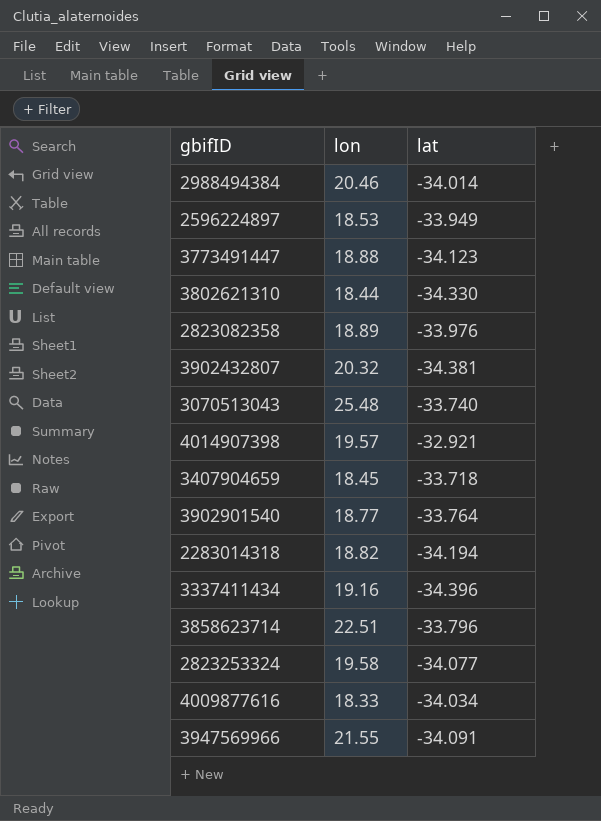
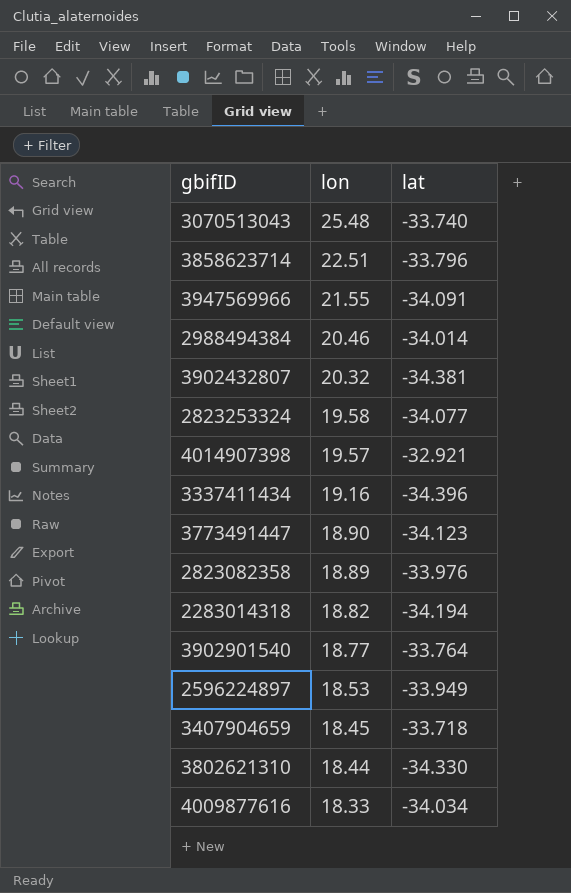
row order: none -> lon descending
3773491447 | lon: 18.88 -> 18.90

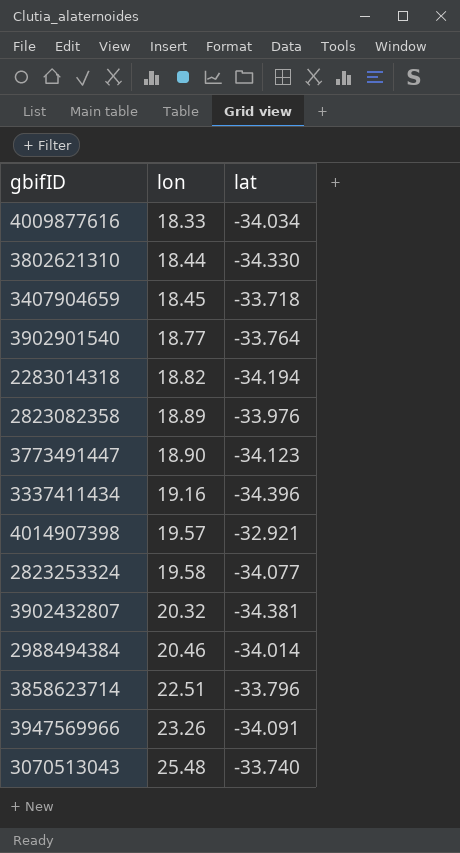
row order: lon descending -> lon ascending
row 2596224897: 18.53 | -33.949 -> none
3947569966 | lon: 21.55 -> 23.26

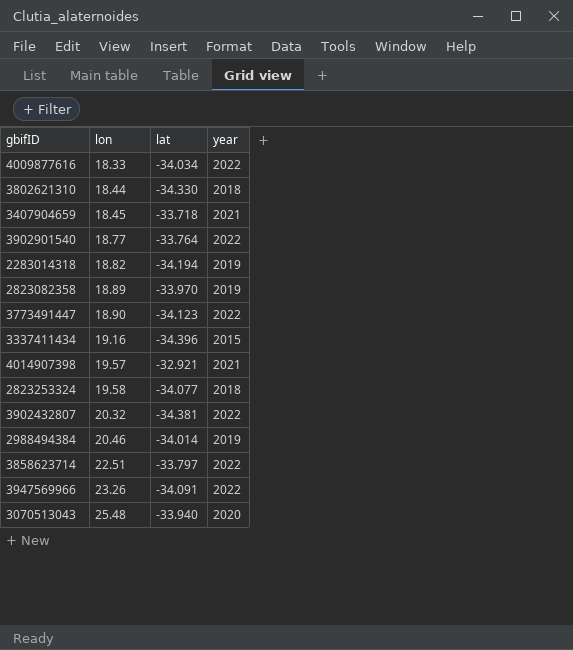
column year | position: none -> 4
2823082358 | lat: -33.976 -> -33.970
3858623714 | lat: -33.796 -> -33.797
3070513043 | lat: -33.740 -> -33.940

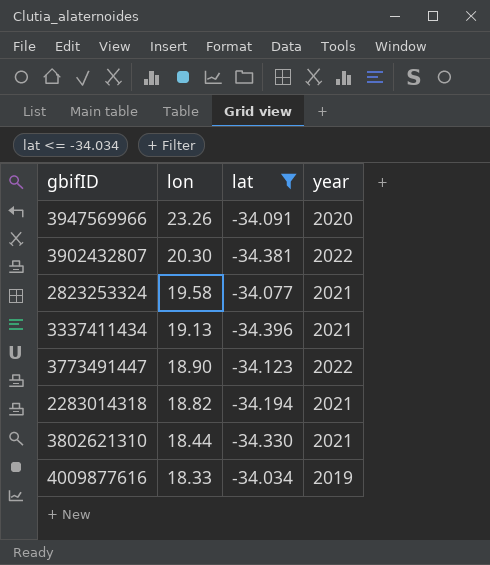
filter: none -> lat <= -34.034
row order: lon ascending -> lon descending
3947569966 | year: 2022 -> 2020
3902432807 | lon: 20.32 -> 20.30
2823253324 | year: 2018 -> 2021
3337411434 | lon: 19.16 -> 19.13
3337411434 | year: 2015 -> 2021
2283014318 | year: 2019 -> 2021
3802621310 | year: 2018 -> 2021
4009877616 | year: 2022 -> 2019

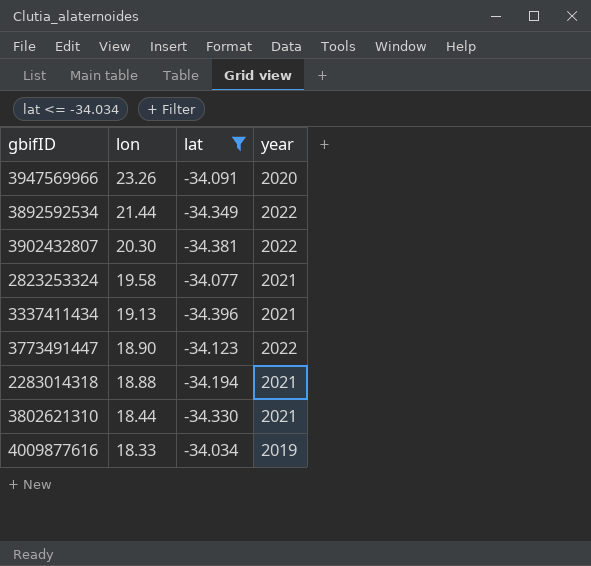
row 3892592534: none -> 21.44 | -34.349 | 2022
2283014318 | lon: 18.82 -> 18.88

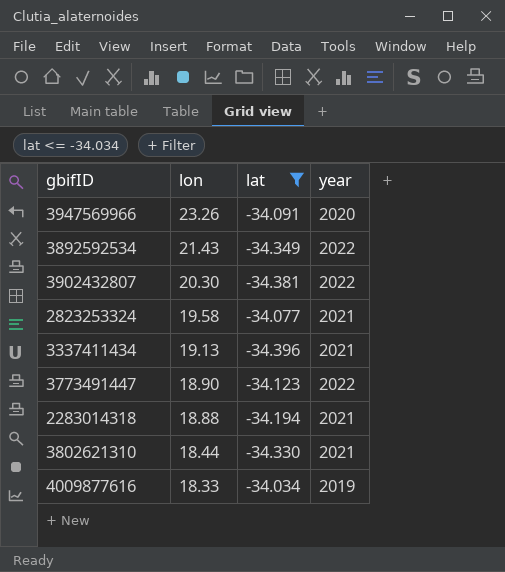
3892592534 | lon: 21.44 -> 21.43

